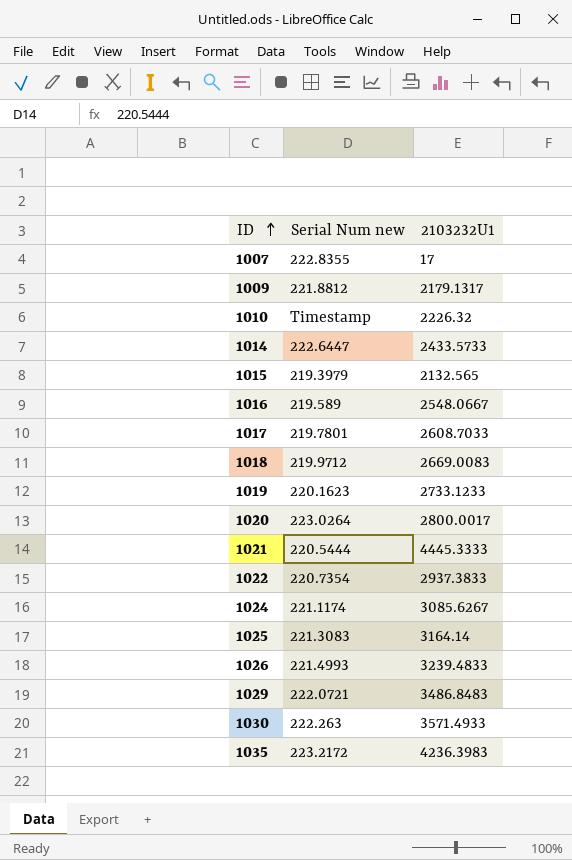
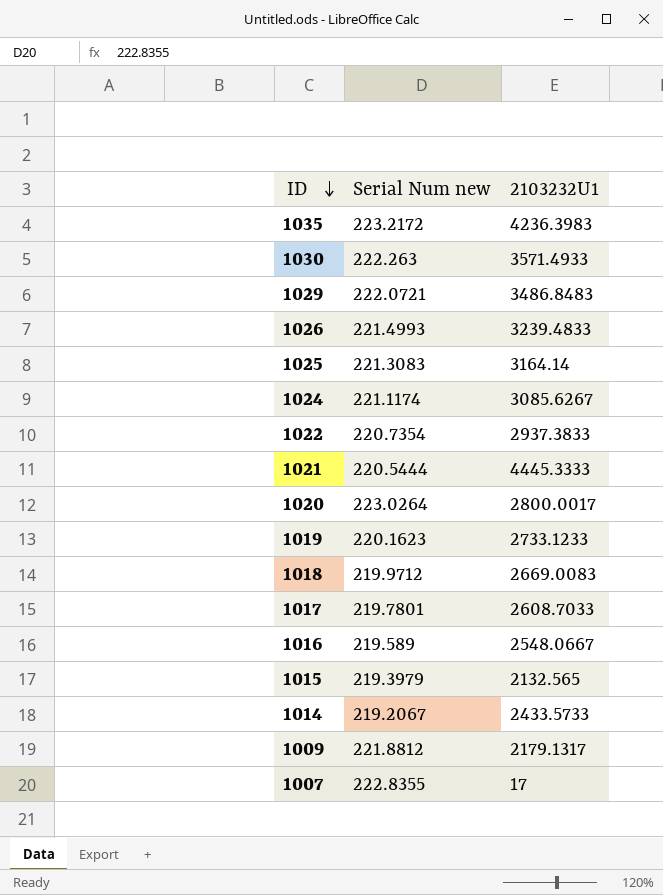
row order: ID ascending -> ID descending
row 1010: Timestamp | 2226.32 -> none
1014 | Serial Num new: 222.6447 -> 219.2067

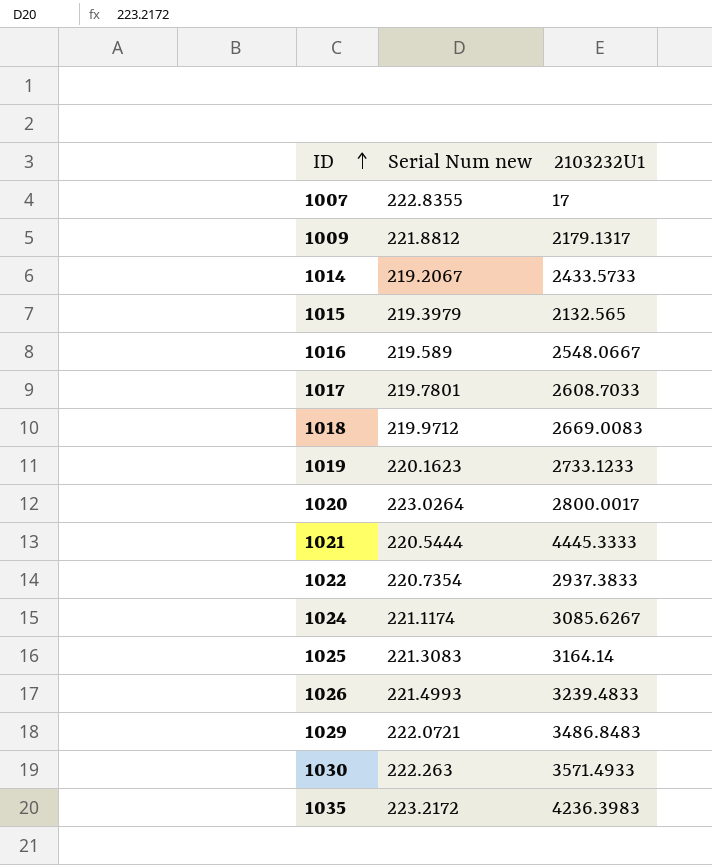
row order: ID descending -> ID ascending

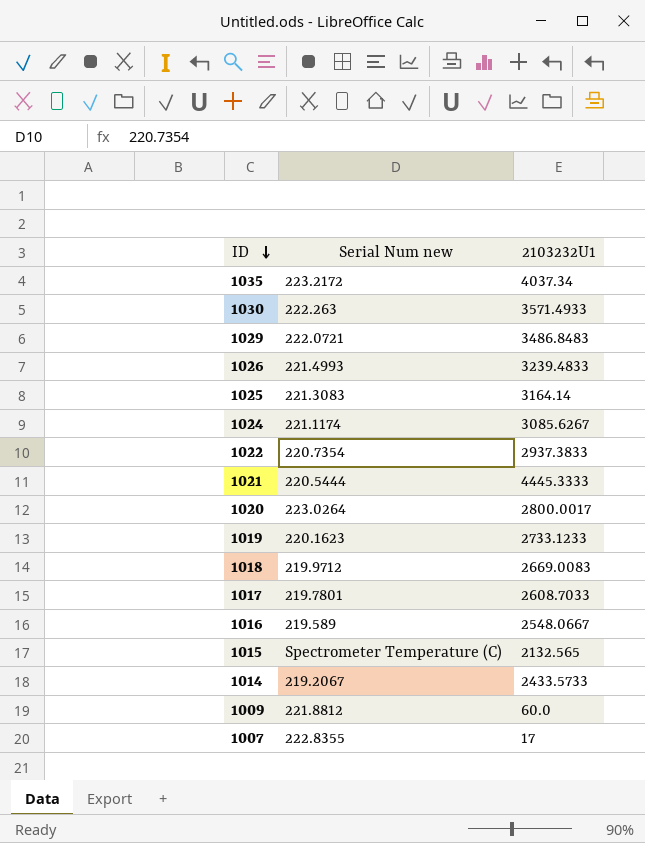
row order: ID ascending -> ID descending
1035 | 2103232U1: 4236.3983 -> 4037.34
1015 | Serial Num new: 219.3979 -> Spectrometer Temperature (C)
1009 | 2103232U1: 2179.1317 -> 60.0

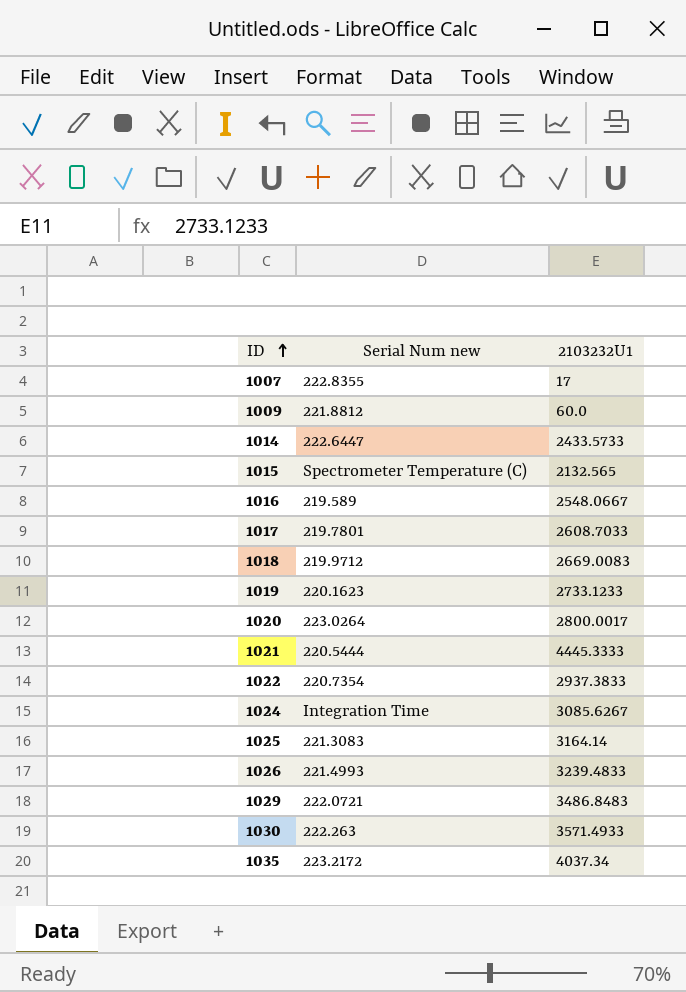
row order: ID descending -> ID ascending
1014 | Serial Num new: 219.2067 -> 222.6447
1024 | Serial Num new: 221.1174 -> Integration Time

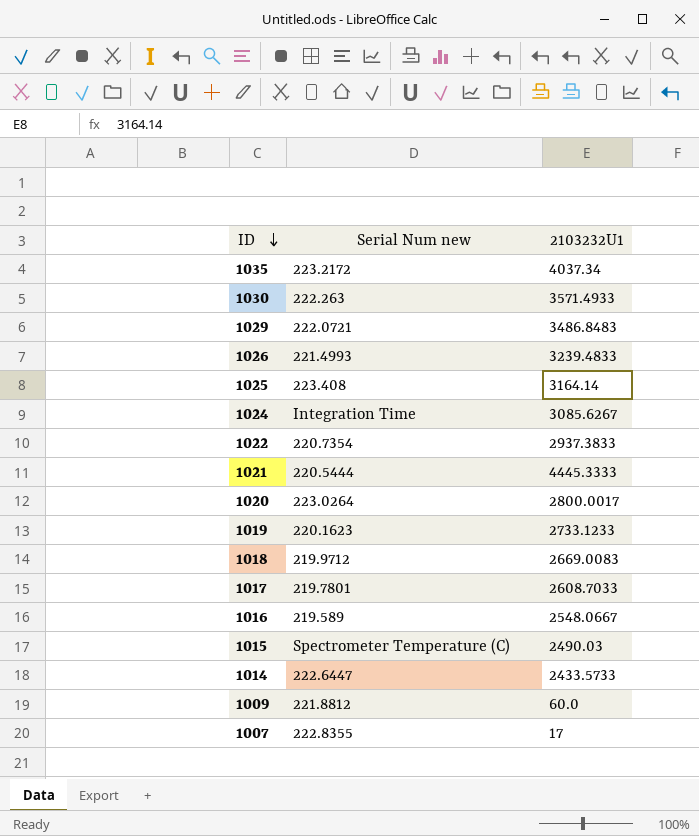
row order: ID ascending -> ID descending
1025 | Serial Num new: 221.3083 -> 223.408
1015 | 2103232U1: 2132.565 -> 2490.03

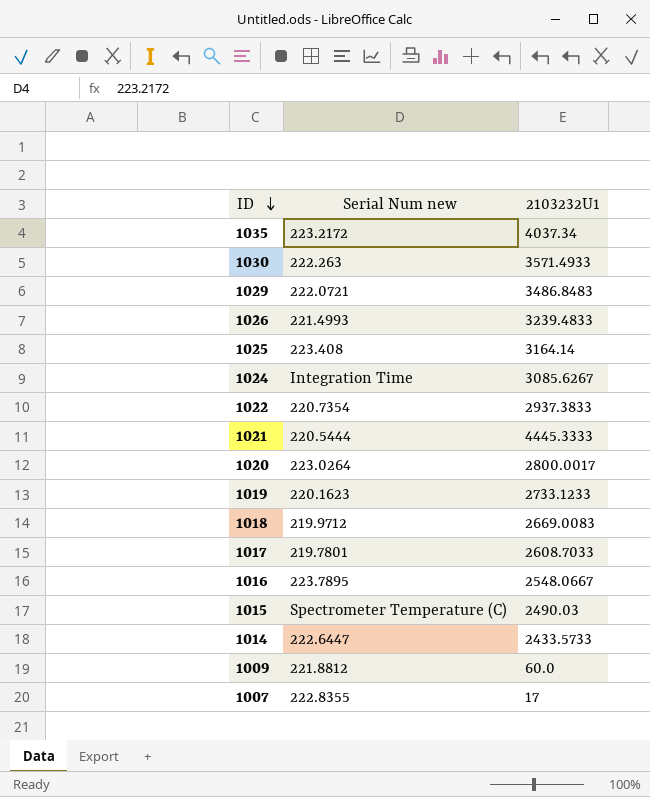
1016 | Serial Num new: 219.589 -> 223.7895

